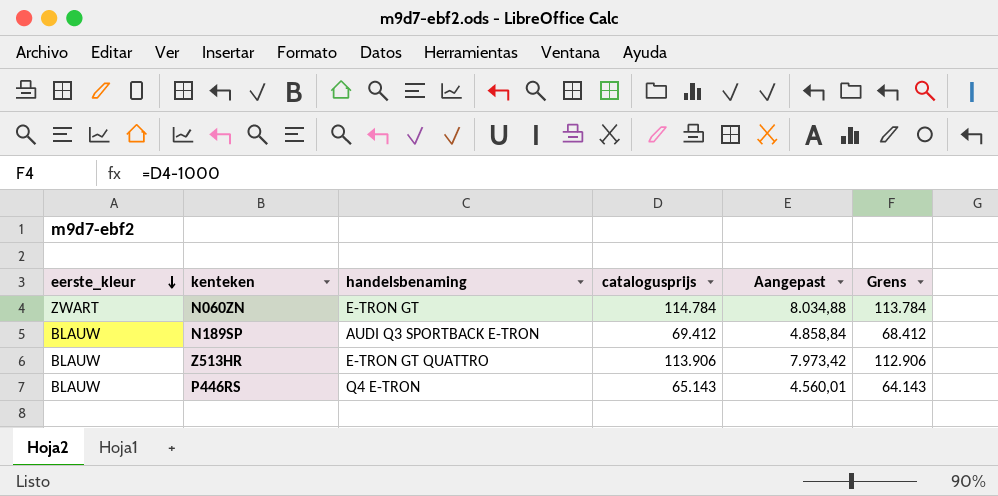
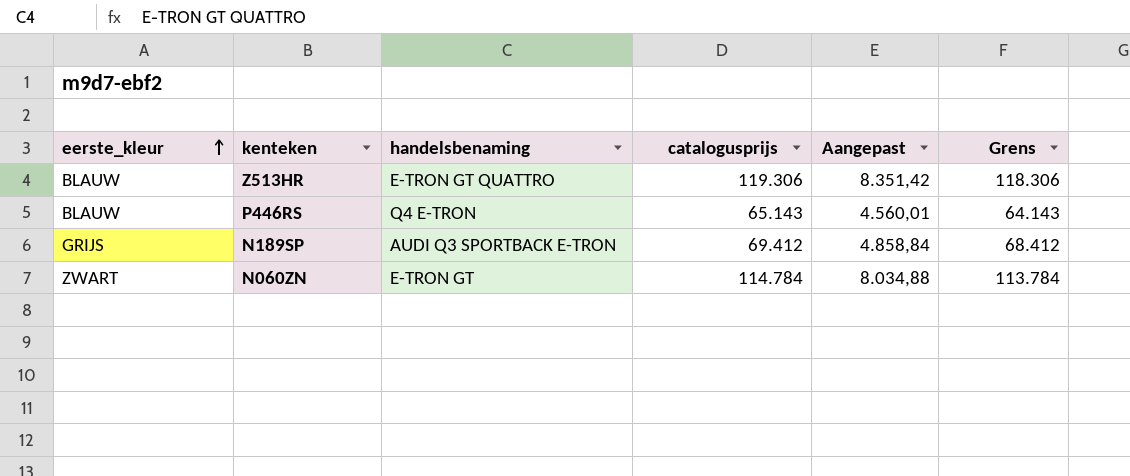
row order: eerste_kleur descending -> eerste_kleur ascending
Z513HR | catalogusprijs: 113.906 -> 119.306
Z513HR | Aangepast: 7.973,42 -> 8.351,42
Z513HR | Grens: 112.906 -> 118.306
N189SP | eerste_kleur: BLAUW -> GRIJS

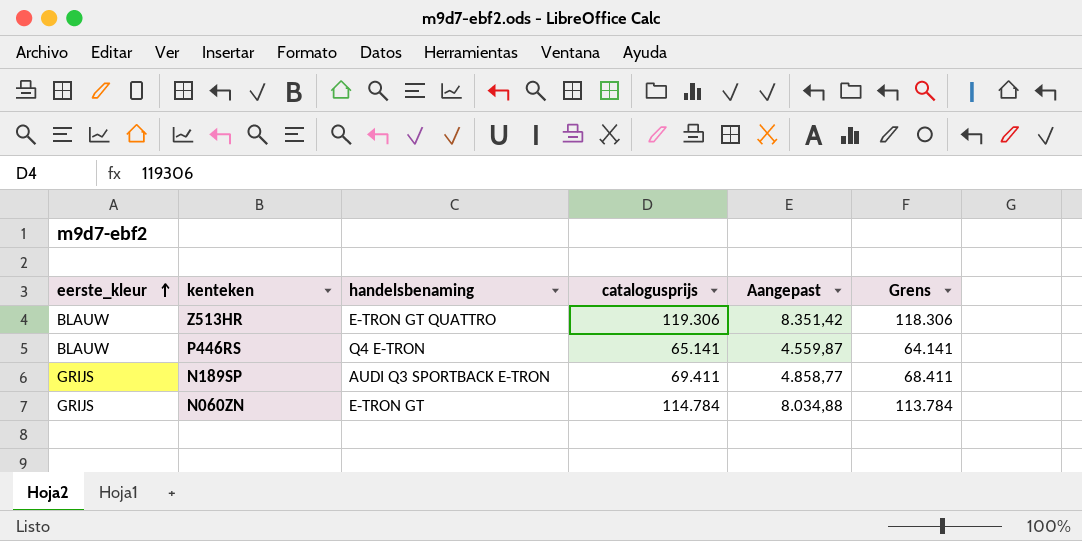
P446RS | catalogusprijs: 65.143 -> 65.141
P446RS | Aangepast: 4.560,01 -> 4.559,87
P446RS | Grens: 64.143 -> 64.141
N189SP | catalogusprijs: 69.412 -> 69.411
N189SP | Aangepast: 4.858,84 -> 4.858,77
N189SP | Grens: 68.412 -> 68.411
N060ZN | eerste_kleur: ZWART -> GRIJS

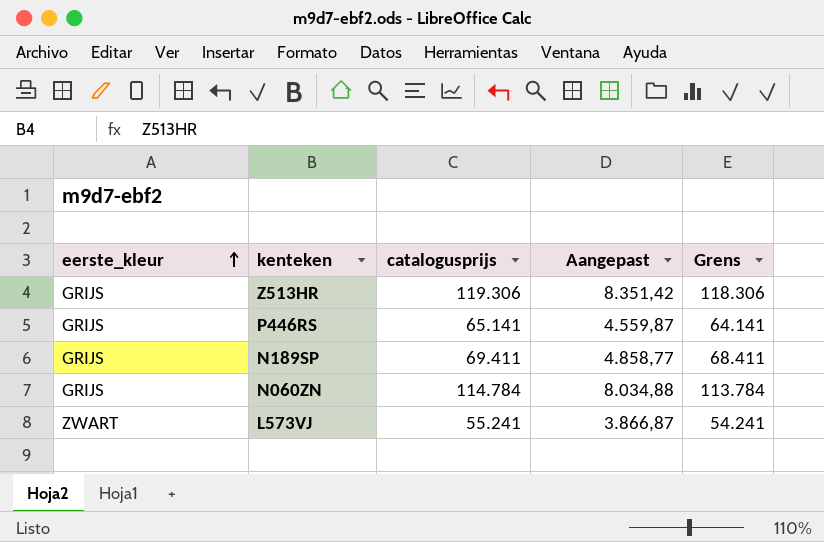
column handelsbenaming | position: 3 -> none
Z513HR | eerste_kleur: BLAUW -> GRIJS
P446RS | eerste_kleur: BLAUW -> GRIJS
row L573VJ: none -> ZWART | 55.241 | 3.866,87 | 54.241

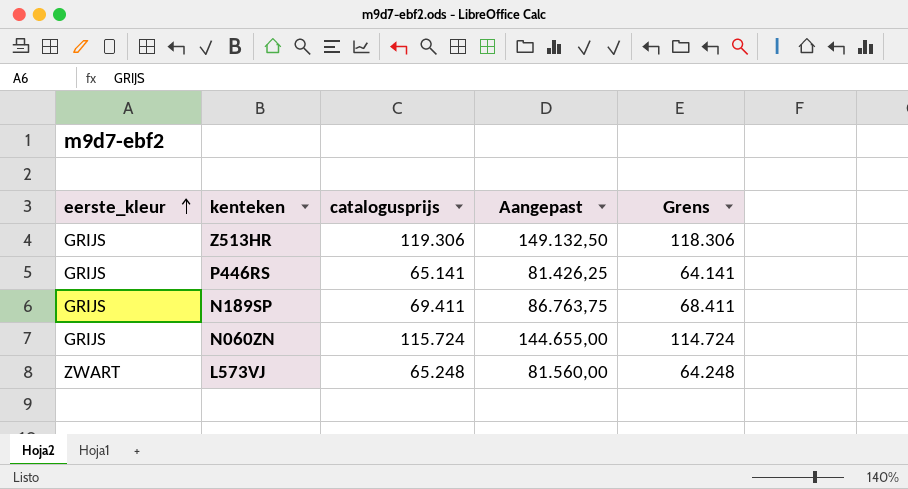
column Aangepast | formula: [catalogusprijs] * 0,07 -> [catalogusprijs] * 1,25
N060ZN | catalogusprijs: 114.784 -> 115.724
N060ZN | Grens: 113.784 -> 114.724
L573VJ | catalogusprijs: 55.241 -> 65.248
L573VJ | Grens: 54.241 -> 64.248

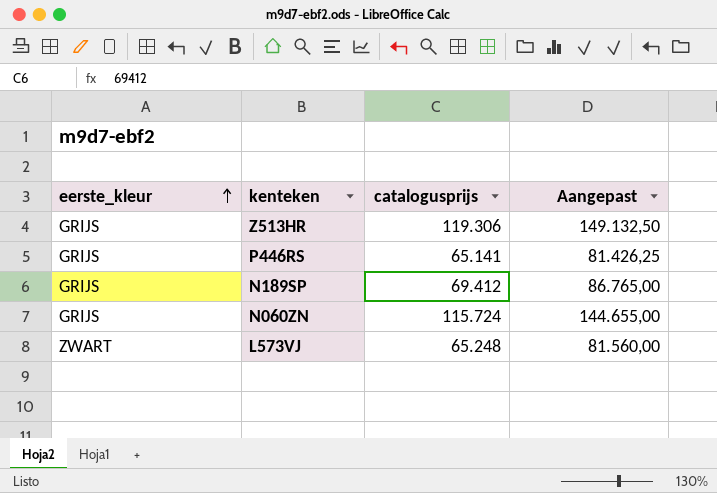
column Grens | formula: [catalogusprijs] - 1000 -> none
N189SP | catalogusprijs: 69.411 -> 69.412
N189SP | Aangepast: 86.763,75 -> 86.765,00

